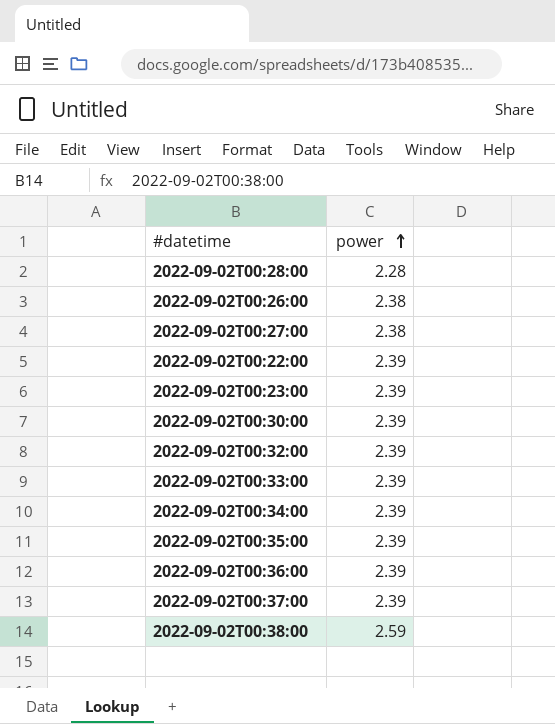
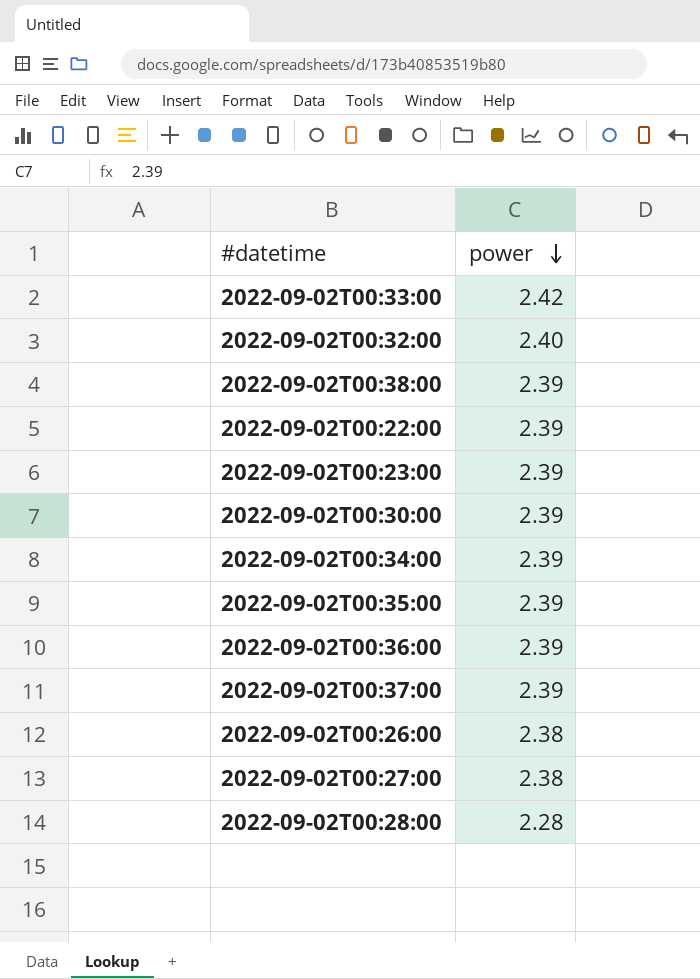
row order: power ascending -> power descending
2022-09-02T00:33:00 | power: 2.39 -> 2.42
2022-09-02T00:32:00 | power: 2.39 -> 2.40
2022-09-02T00:38:00 | power: 2.59 -> 2.39

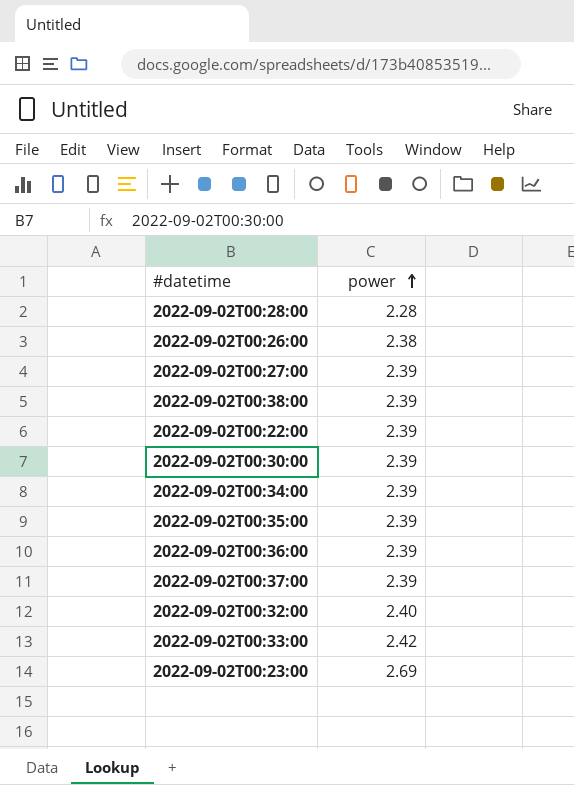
row order: power descending -> power ascending
2022-09-02T00:27:00 | power: 2.38 -> 2.39
2022-09-02T00:23:00 | power: 2.39 -> 2.69

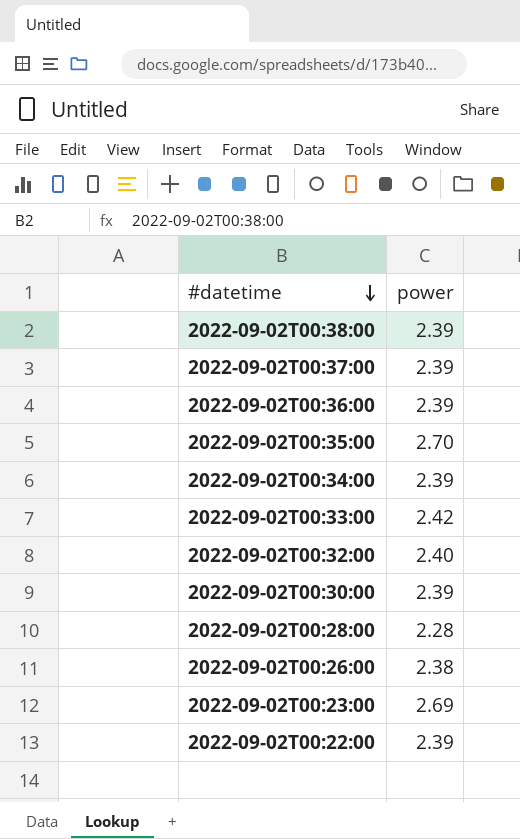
row order: power ascending -> #datetime descending
row 2022-09-02T00:27:00: 2.39 -> none
2022-09-02T00:35:00 | power: 2.39 -> 2.70

